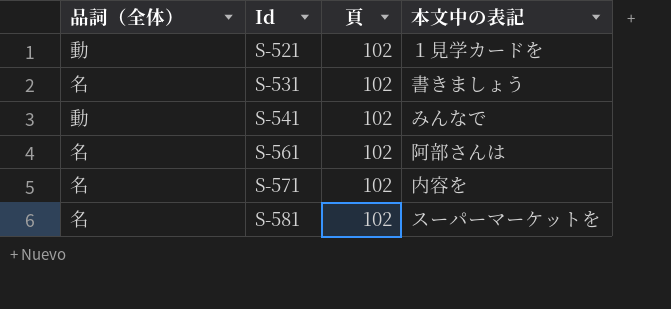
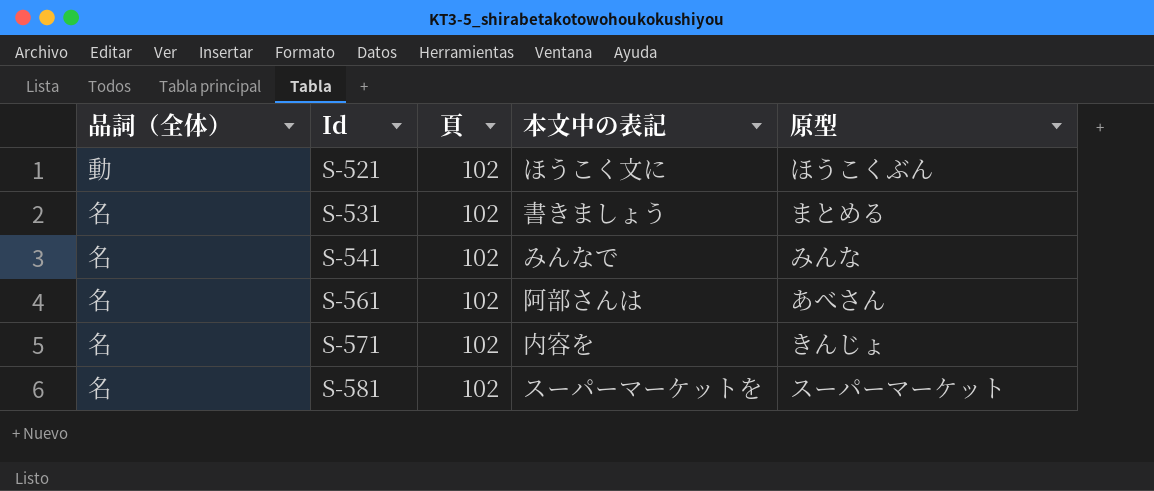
column 原型 | position: none -> 5
S-521 | 本文中の表記: １見学カードを -> ほうこく文に
S-541 | 品詞（全体）: 動 -> 名

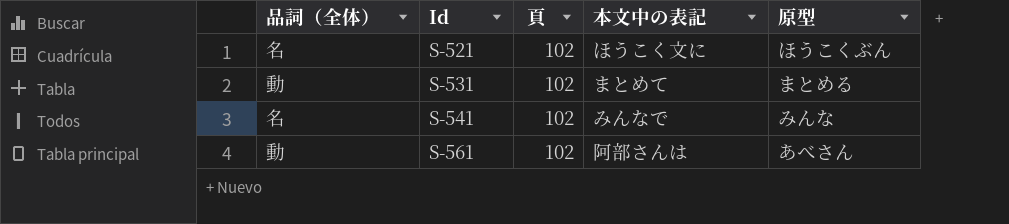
row S-571: 名 | 102 | 内容を | きんじょ -> none
row S-581: 名 | 102 | スーパーマーケットを | スーパーマーケット -> none
S-521 | 品詞（全体）: 動 -> 名
S-531 | 品詞（全体）: 名 -> 動
S-531 | 本文中の表記: 書きましょう -> まとめて
S-561 | 品詞（全体）: 名 -> 動

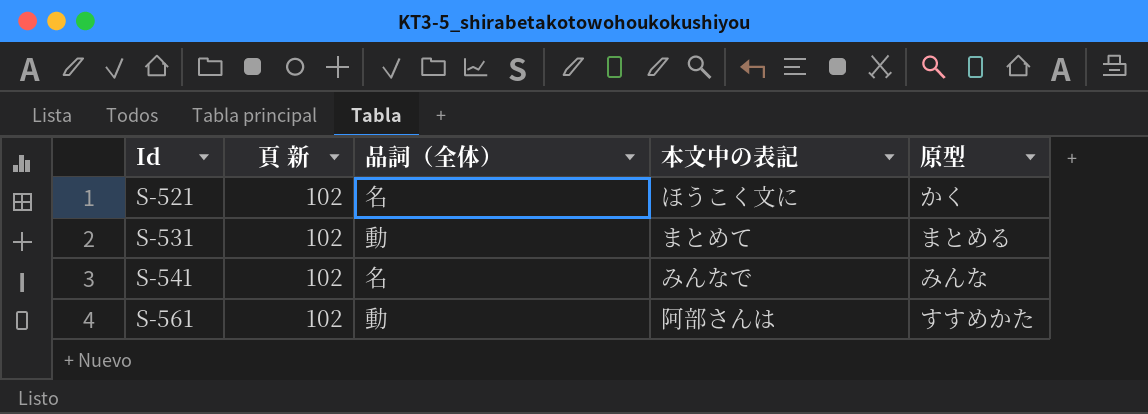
column name: 頁 -> 頁 新
column 品詞（全体） | position: 1 -> 3
S-521 | 原型: ほうこくぶん -> かく
S-561 | 原型: あべさん -> すすめかた

